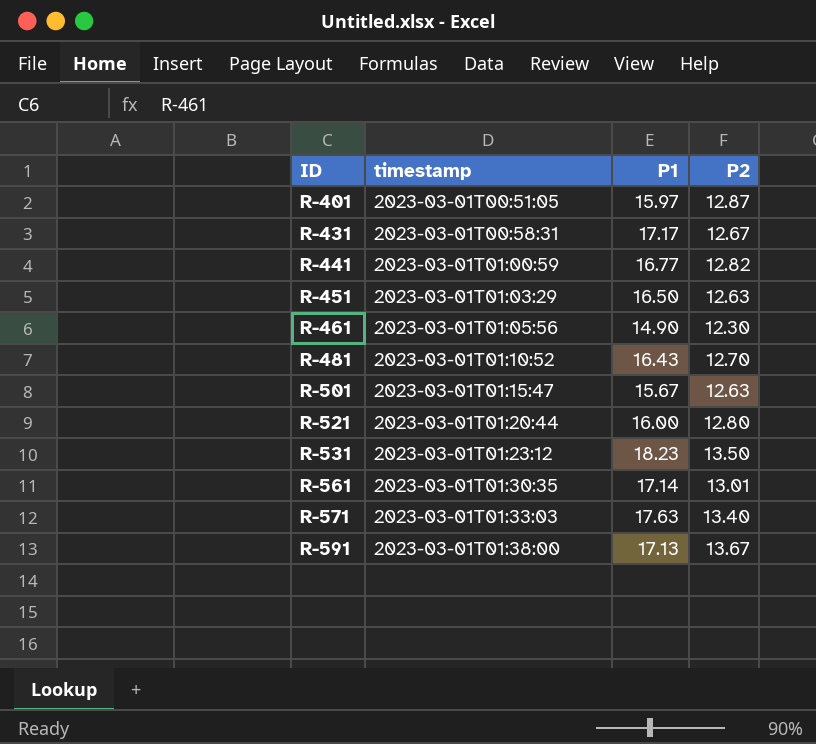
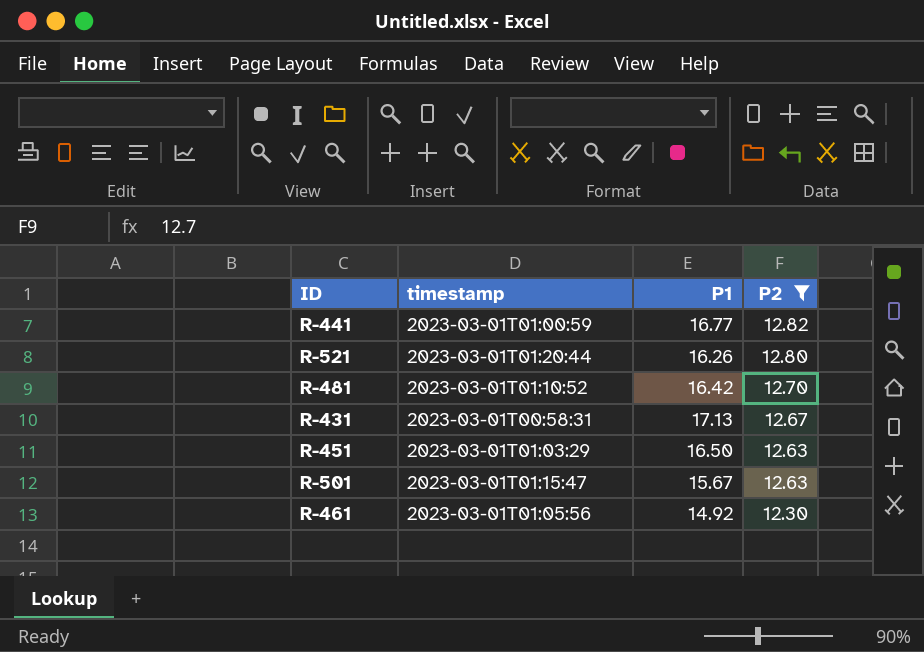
filter: none -> P2 <= 12.82
row order: ID ascending -> P2 descending
R-521 | P1: 16.00 -> 16.26
R-481 | P1: 16.43 -> 16.42
R-431 | P1: 17.17 -> 17.13
R-461 | P1: 14.90 -> 14.92

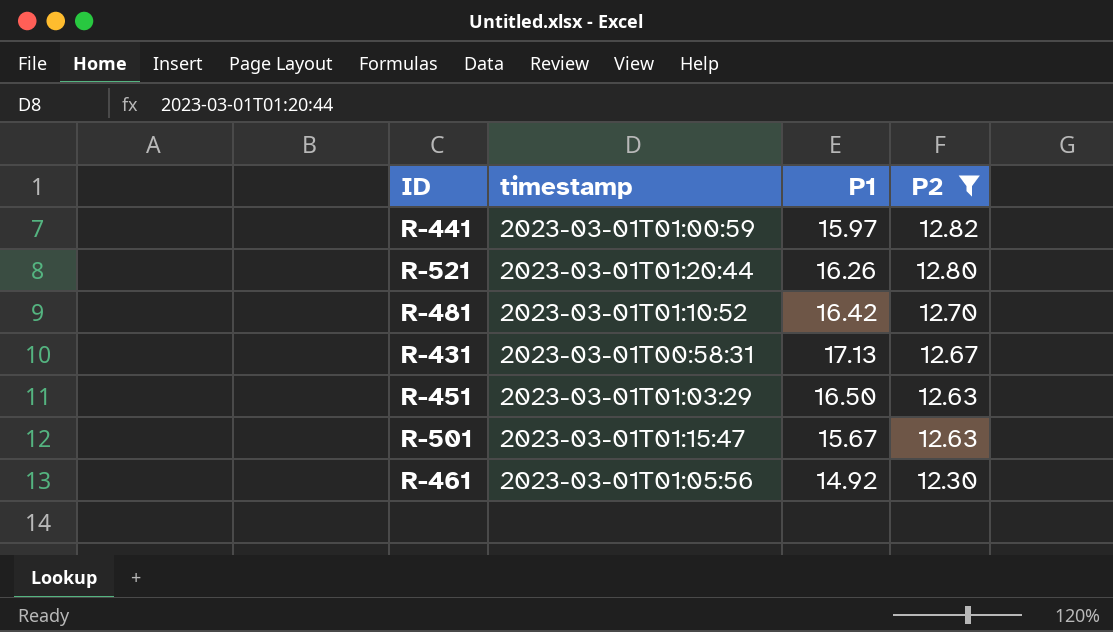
R-441 | P1: 16.77 -> 15.97

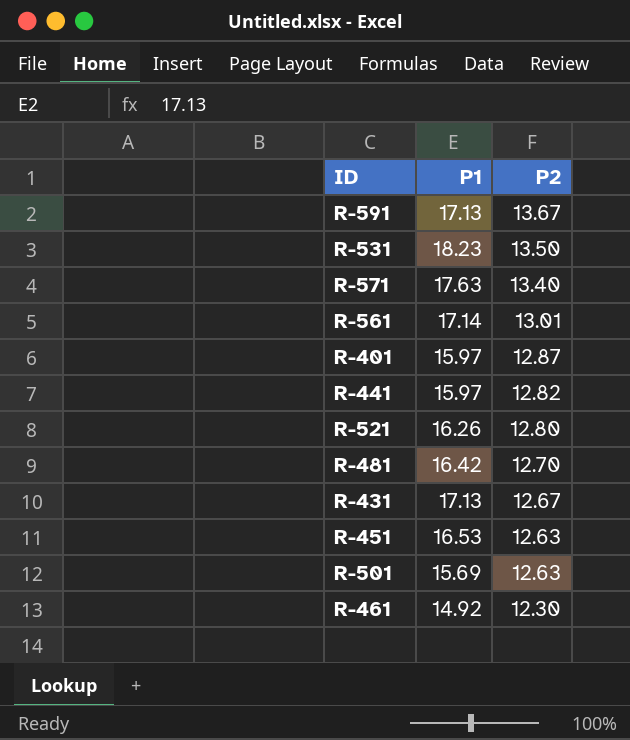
filter: P2 <= 12.82 -> none
column timestamp | position: 2 -> none
R-451 | P1: 16.50 -> 16.53
R-501 | P1: 15.67 -> 15.69

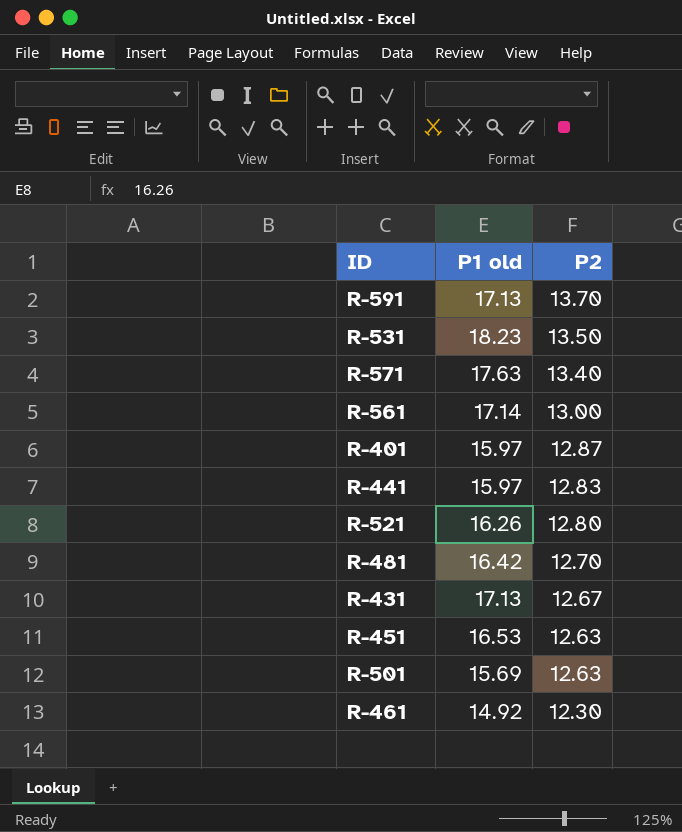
column name: P1 -> P1 old
R-591 | P2: 13.67 -> 13.70
R-561 | P2: 13.01 -> 13.00
R-441 | P2: 12.82 -> 12.83

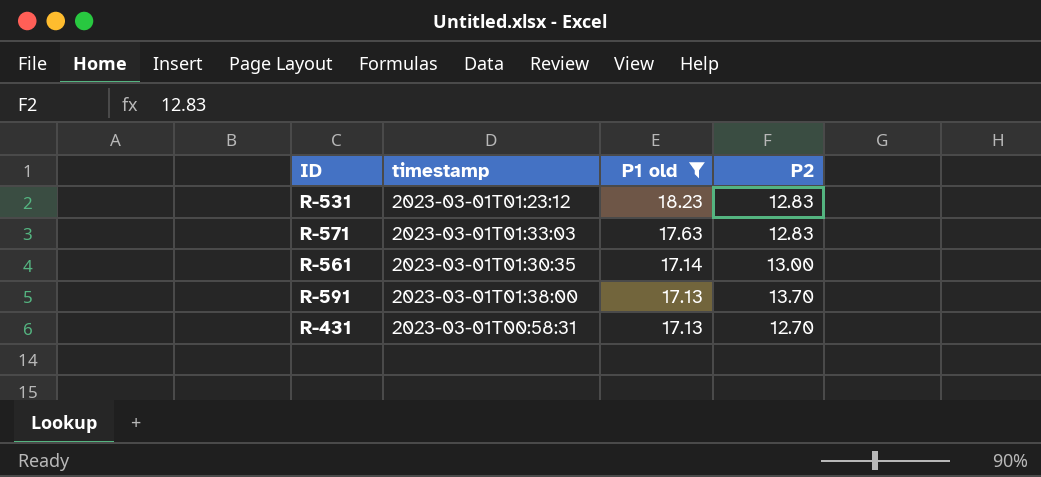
filter: none -> P1 old >= 17.13
row order: P2 descending -> P1 old descending
column timestamp | position: none -> 2
R-531 | P2: 13.50 -> 12.83
R-571 | P2: 13.40 -> 12.83
R-431 | P2: 12.67 -> 12.70

